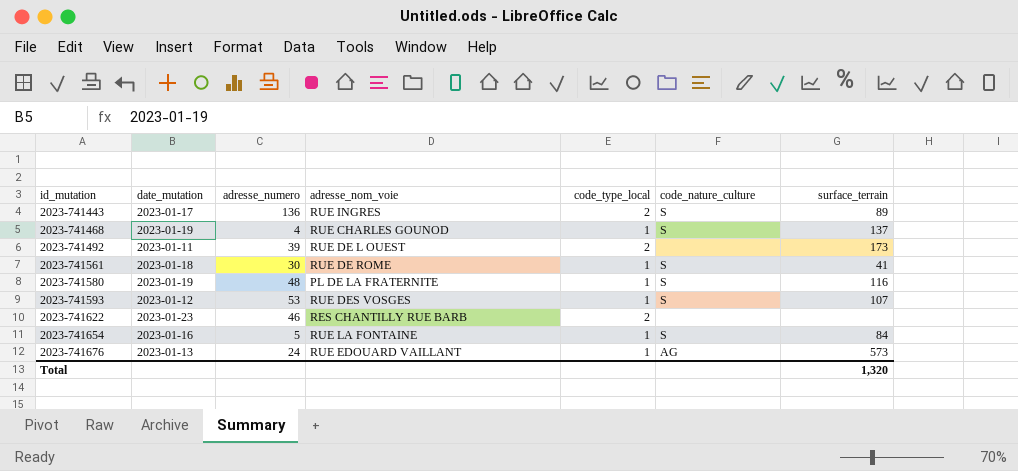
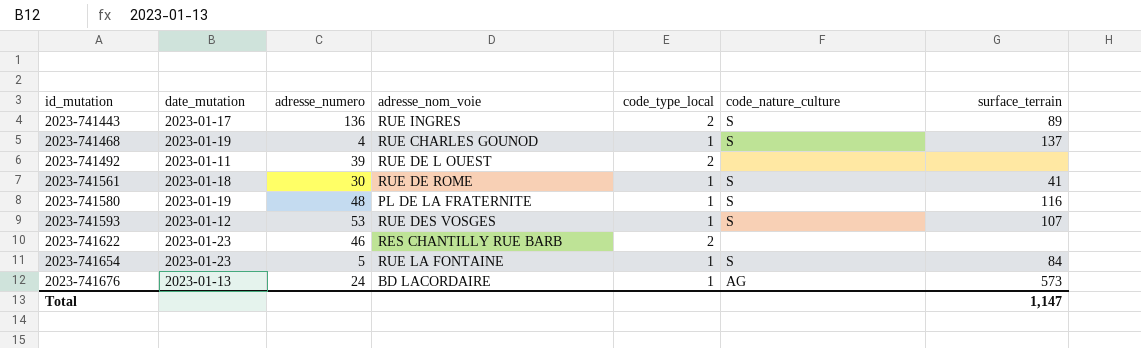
2023-741492 | surface_terrain: 173 -> none
2023-741654 | date_mutation: 2023-01-16 -> 2023-01-23
2023-741676 | adresse_nom_voie: RUE EDOUARD VAILLANT -> BD LACORDAIRE
Total | surface_terrain: 1,320 -> 1,147

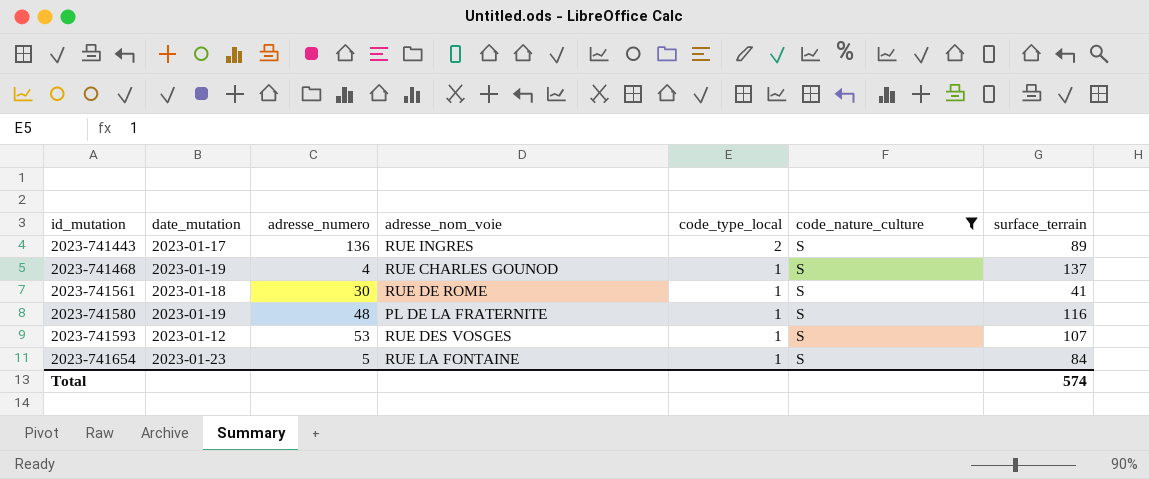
filter: none -> code_nature_culture = S
Total | surface_terrain: 1,147 -> 574

